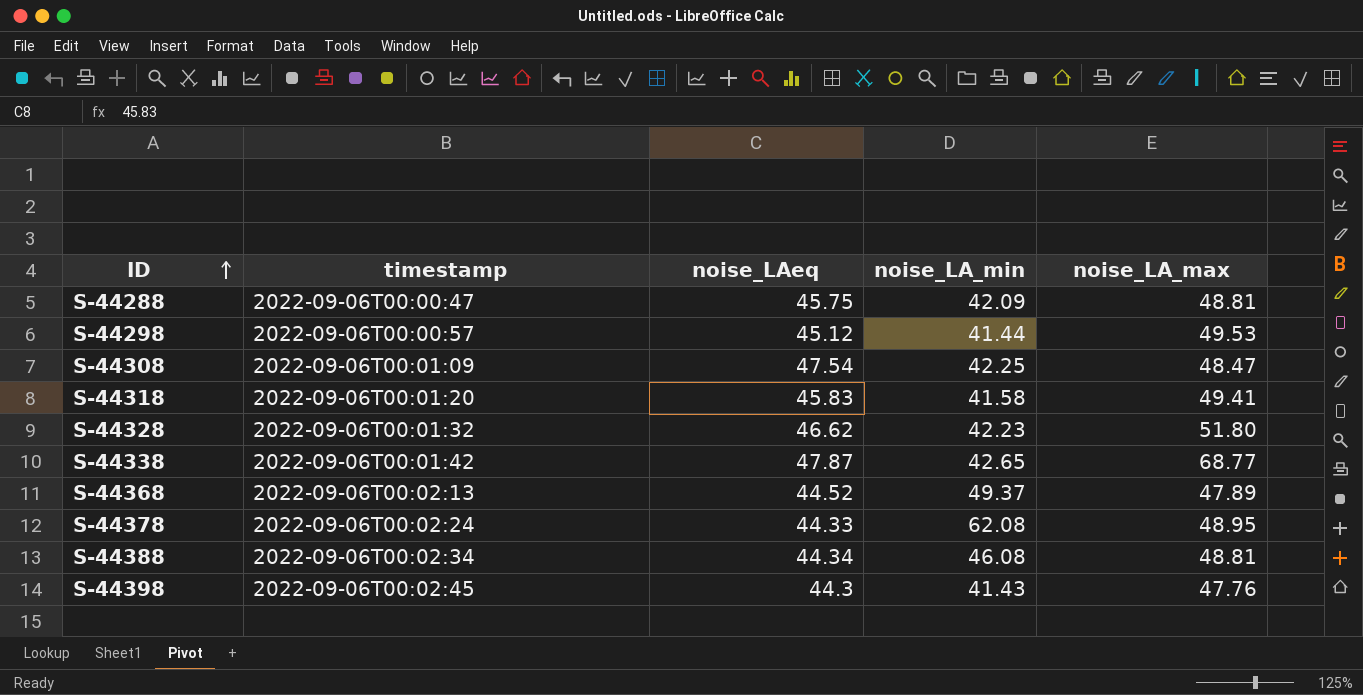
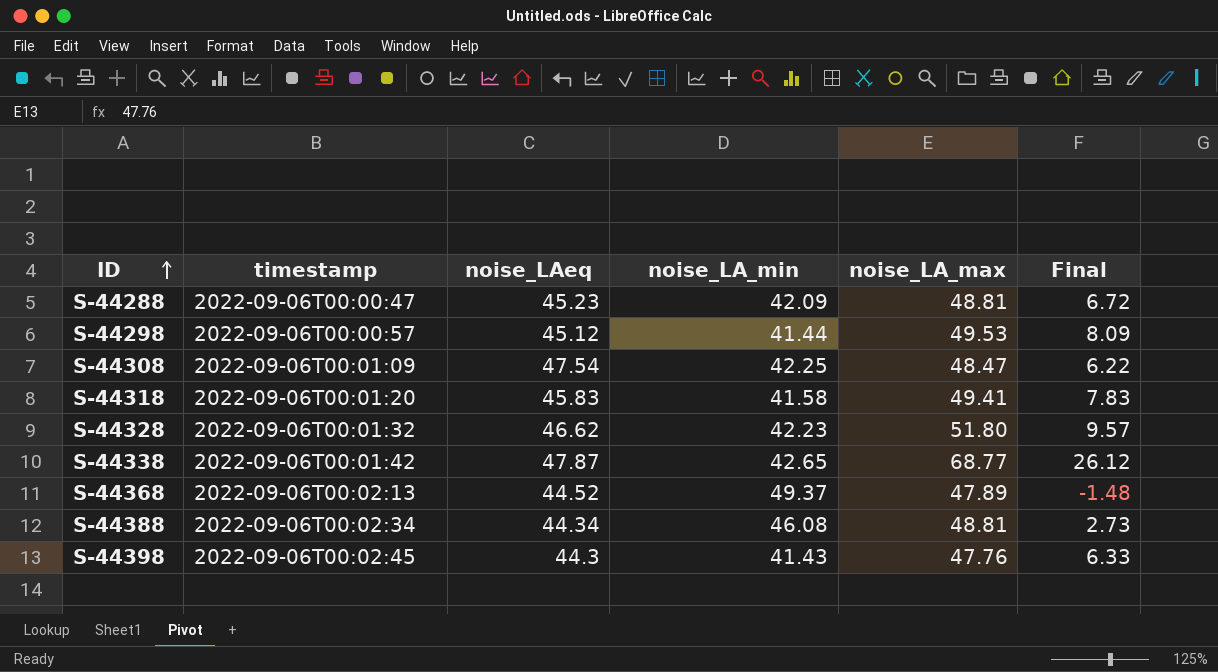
column Final | formula: none -> [noise_LA_max] - [noise_LA_min]
row S-44378: 2022-09-06T00:02:24 | 44.33 | 62.08 | 48.95 -> none
S-44288 | noise_LAeq: 45.75 -> 45.23

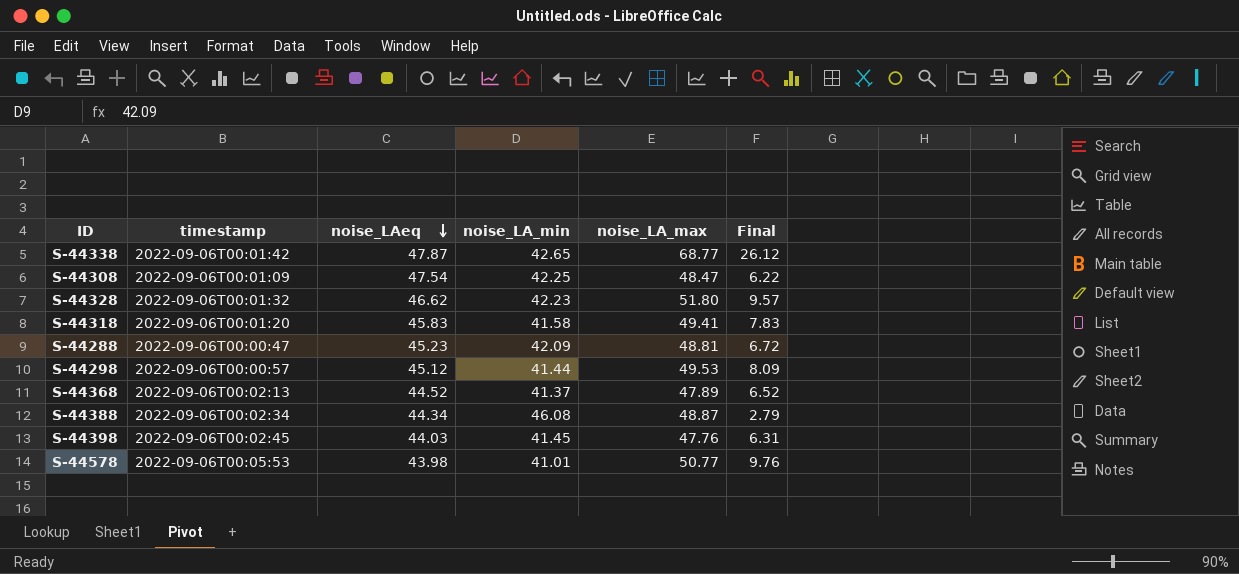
row order: ID ascending -> noise_LAeq descending
S-44368 | noise_LA_min: 49.37 -> 41.37
S-44368 | Final: -1.48 -> 6.52
S-44388 | noise_LA_max: 48.81 -> 48.87
S-44388 | Final: 2.73 -> 2.79
S-44398 | noise_LAeq: 44.3 -> 44.03
S-44398 | noise_LA_min: 41.43 -> 41.45
S-44398 | Final: 6.33 -> 6.31
row S-44578: none -> 2022-09-06T00:05:53 | 43.98 | 41.01 | 50.77 | 9.76

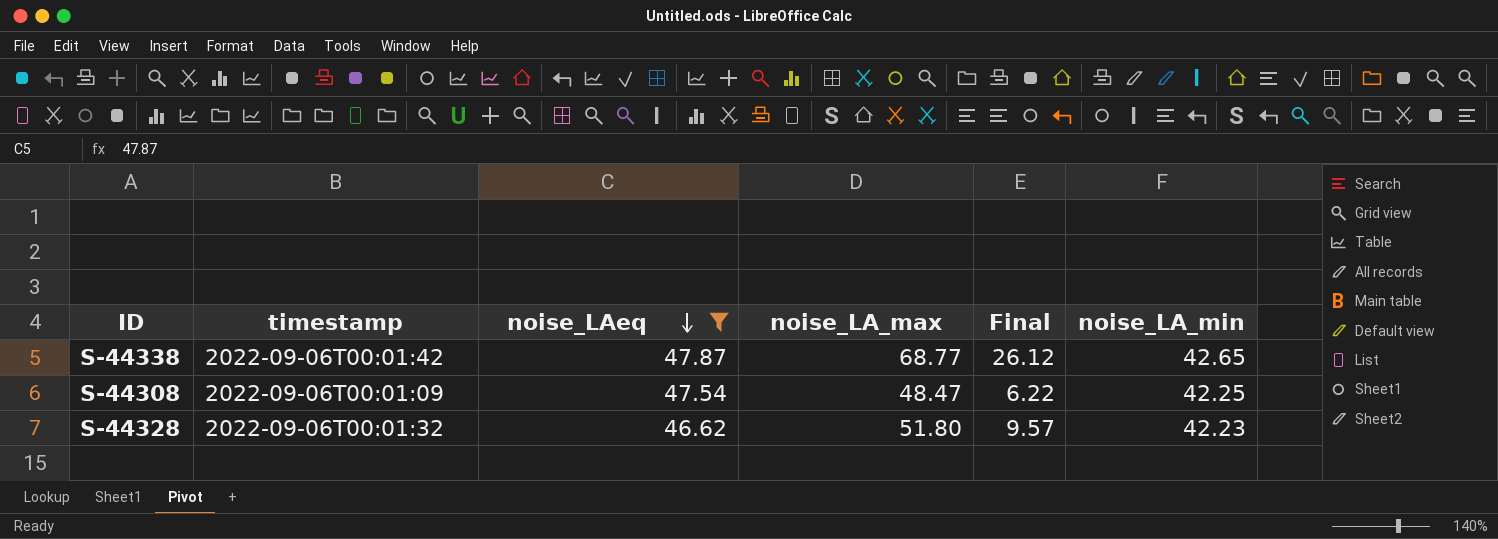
filter: none -> noise_LAeq >= 46.62
column noise_LA_min | position: 4 -> 6

